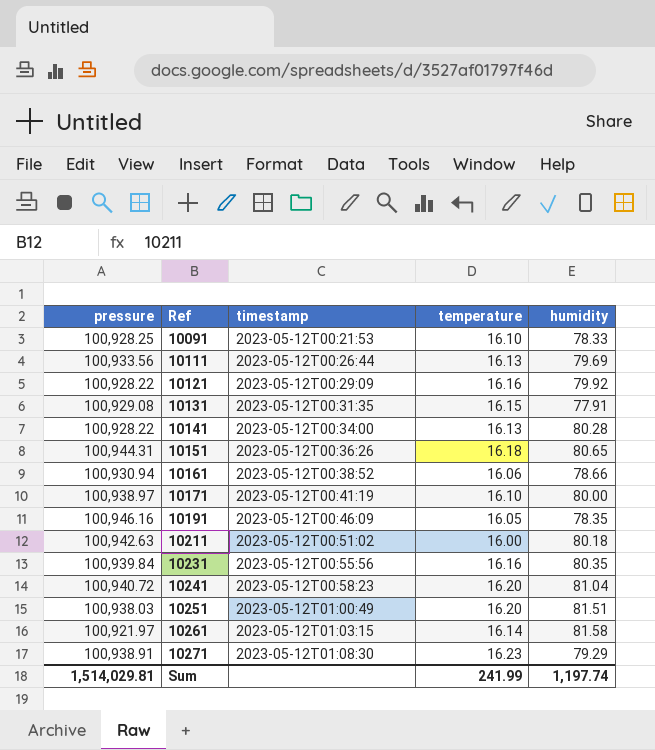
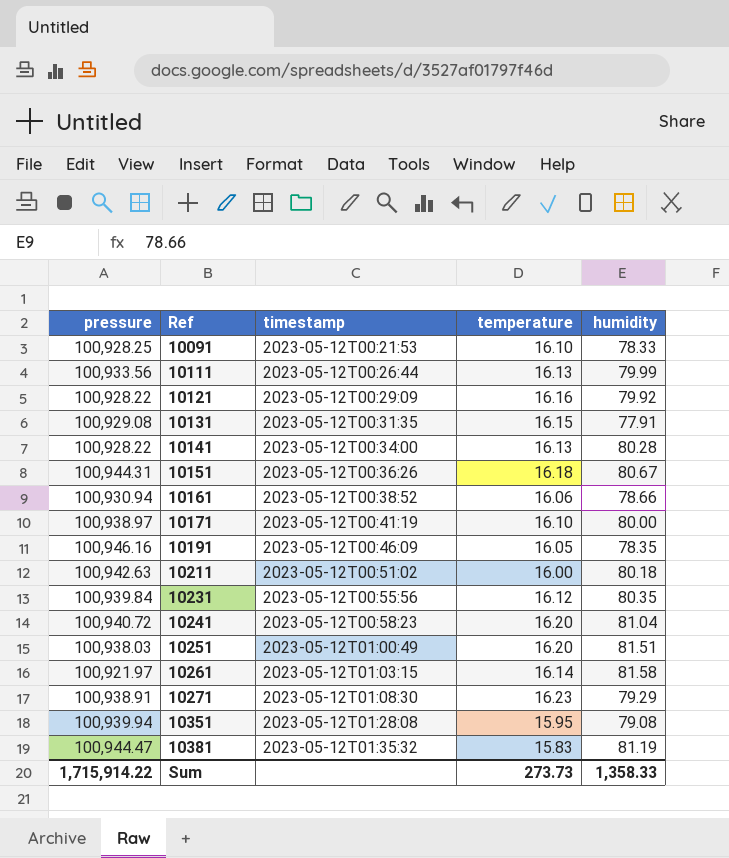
10111 | humidity: 79.69 -> 79.99
10151 | humidity: 80.65 -> 80.67
10231 | temperature: 16.16 -> 16.12
row 10351: none -> 100,939.94 | 2023-05-12T01:28:08 | 15.95 | 79.08
row 10381: none -> 100,944.47 | 2023-05-12T01:35:32 | 15.83 | 81.19
Sum | pressure: 1,514,029.81 -> 1,715,914.22
Sum | temperature: 241.99 -> 273.73
Sum | humidity: 1,197.74 -> 1,358.33

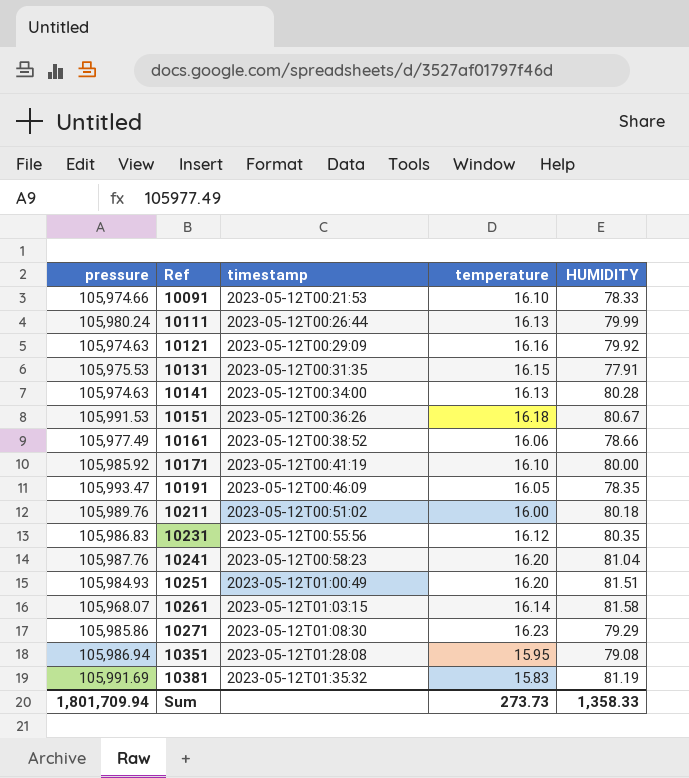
column name: humidity -> HUMIDITY
10091 | pressure: 100,928.25 -> 105,974.66
10111 | pressure: 100,933.56 -> 105,980.24
10121 | pressure: 100,928.22 -> 105,974.63
10131 | pressure: 100,929.08 -> 105,975.53
10141 | pressure: 100,928.22 -> 105,974.63
10151 | pressure: 100,944.31 -> 105,991.53
10161 | pressure: 100,930.94 -> 105,977.49
10171 | pressure: 100,938.97 -> 105,985.92
10191 | pressure: 100,946.16 -> 105,993.47
10211 | pressure: 100,942.63 -> 105,989.76
10231 | pressure: 100,939.84 -> 105,986.83
10241 | pressure: 100,940.72 -> 105,987.76
10251 | pressure: 100,938.03 -> 105,984.93
10261 | pressure: 100,921.97 -> 105,968.07
10271 | pressure: 100,938.91 -> 105,985.86
10351 | pressure: 100,939.94 -> 105,986.94
10381 | pressure: 100,944.47 -> 105,991.69
Sum | pressure: 1,715,914.22 -> 1,801,709.94

